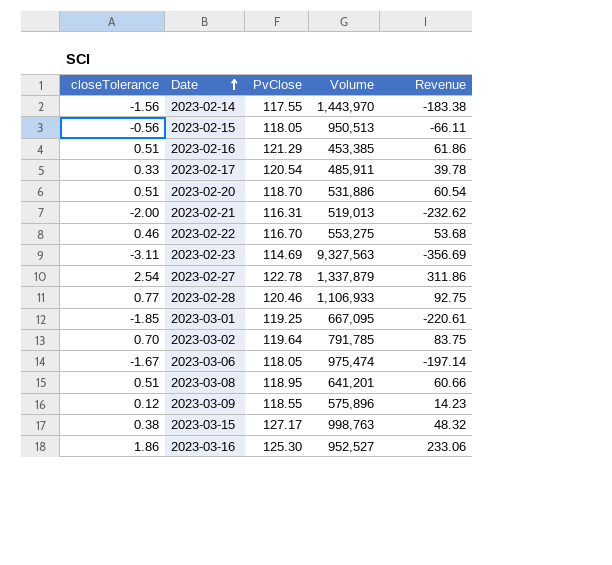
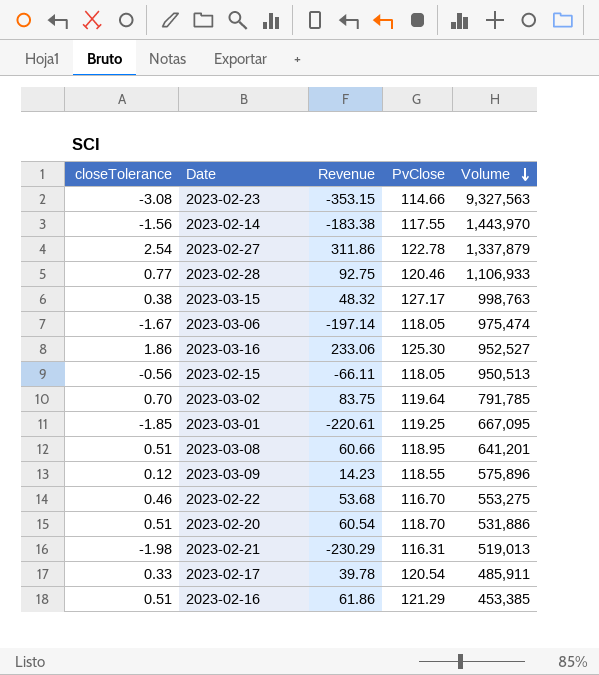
row order: Date ascending -> Volume descending
column Revenue | position: 5 -> 3
2023-02-23 | closeTolerance: -3.11 -> -3.08
2023-02-23 | Revenue: -356.69 -> -353.15
2023-02-23 | PvClose: 114.69 -> 114.66
2023-02-21 | closeTolerance: -2.00 -> -1.98
2023-02-21 | Revenue: -232.62 -> -230.29

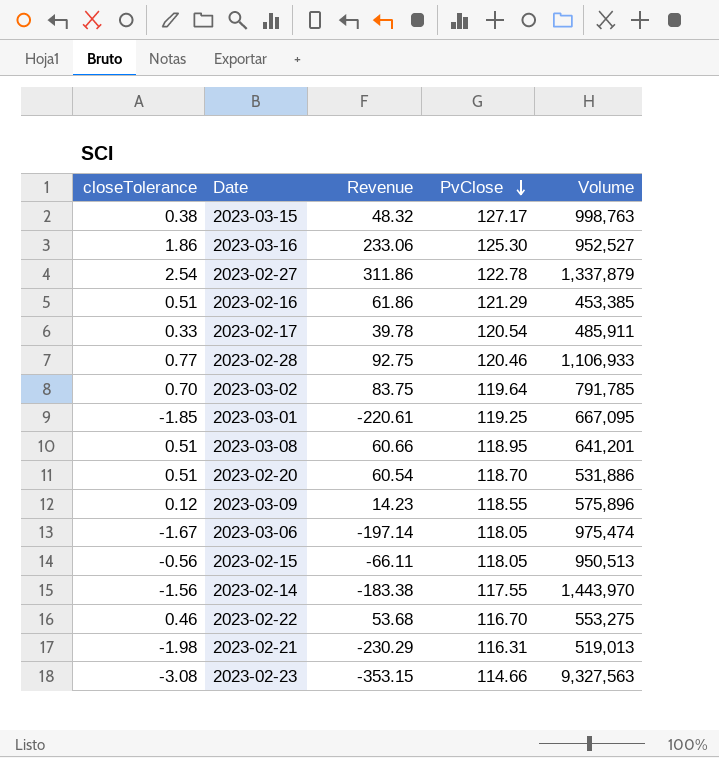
row order: Volume descending -> PvClose descending

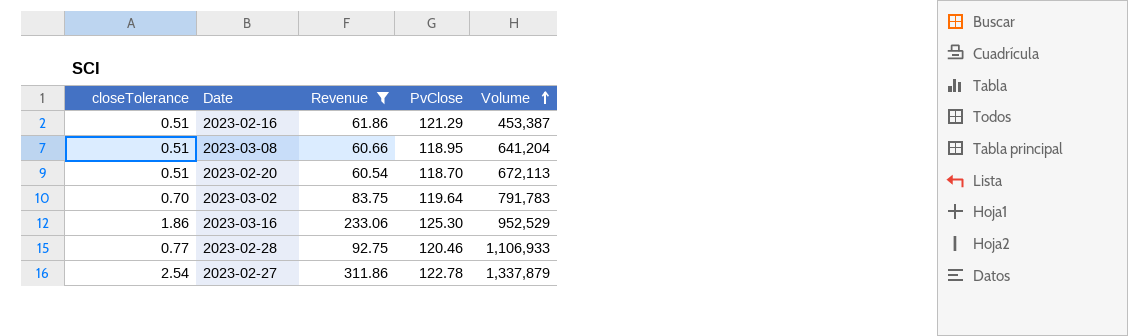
filter: none -> Revenue >= 60.54
row order: PvClose descending -> Volume ascending
2023-02-16 | Volume: 453,385 -> 453,387
2023-03-08 | Volume: 641,201 -> 641,204
2023-02-20 | Volume: 531,886 -> 672,113
2023-03-02 | Volume: 791,785 -> 791,783
2023-03-16 | Volume: 952,527 -> 952,529

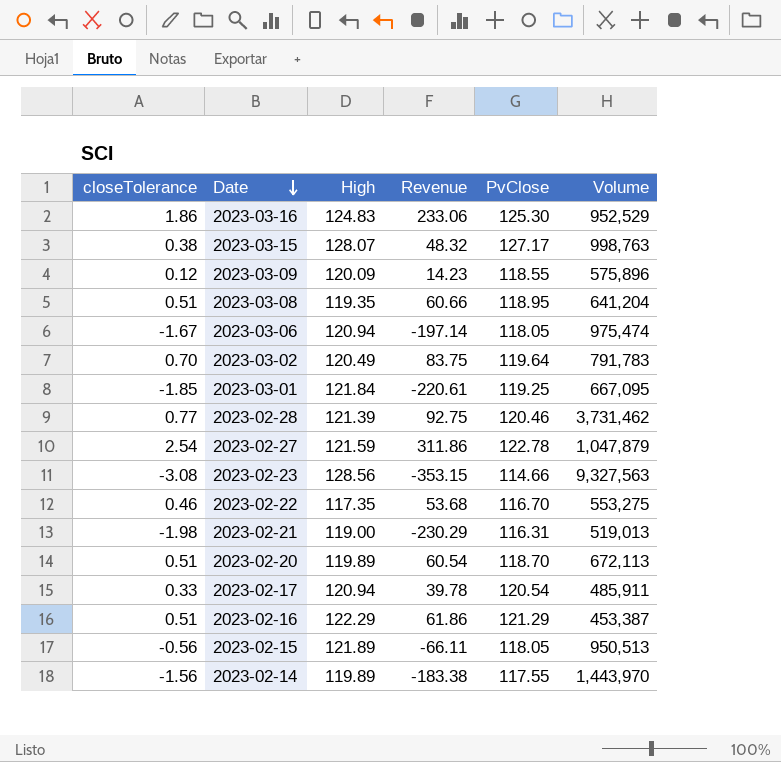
filter: Revenue >= 60.54 -> none
row order: Volume ascending -> Date descending
column High | position: none -> 3
2023-02-28 | Volume: 1,106,933 -> 3,731,462
2023-02-27 | Volume: 1,337,879 -> 1,047,879

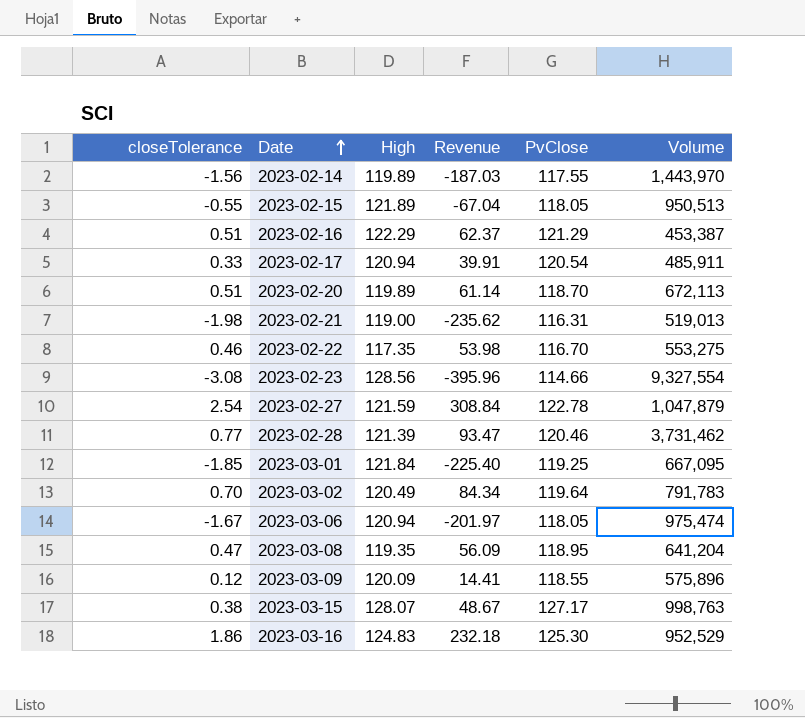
row order: Date descending -> Date ascending
column Revenue | formula: [closeTolerance] * [PvClose] -> [closeTolerance] * [High]
2023-02-15 | closeTolerance: -0.56 -> -0.55
2023-02-23 | Volume: 9,327,563 -> 9,327,554
2023-03-08 | closeTolerance: 0.51 -> 0.47

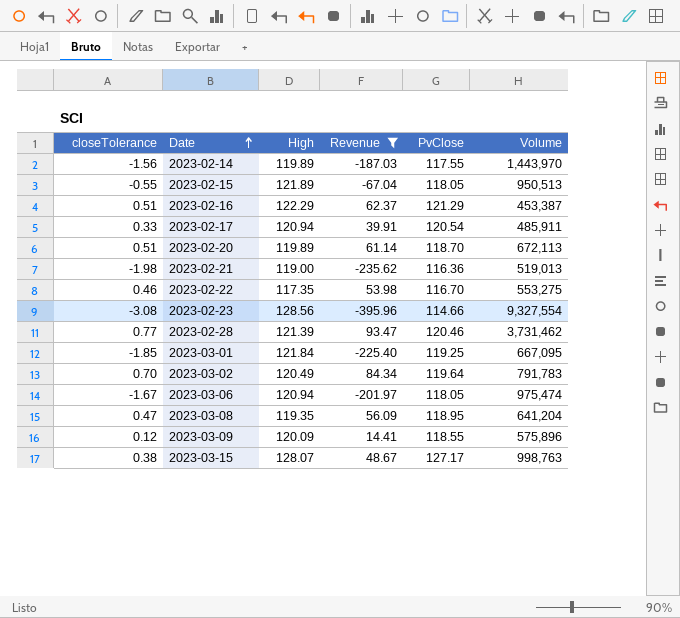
filter: none -> Revenue <= 93.47
2023-02-21 | PvClose: 116.31 -> 116.36

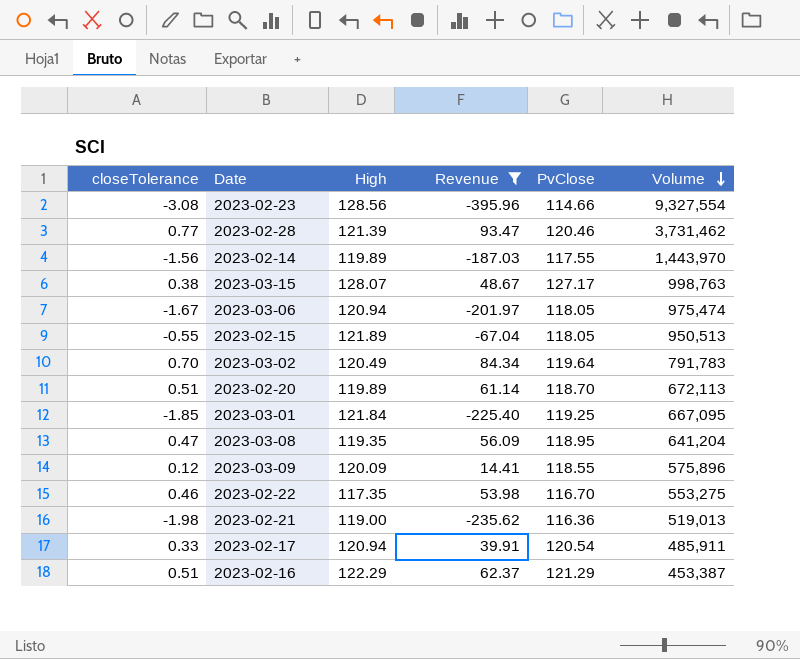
row order: Date ascending -> Volume descending

